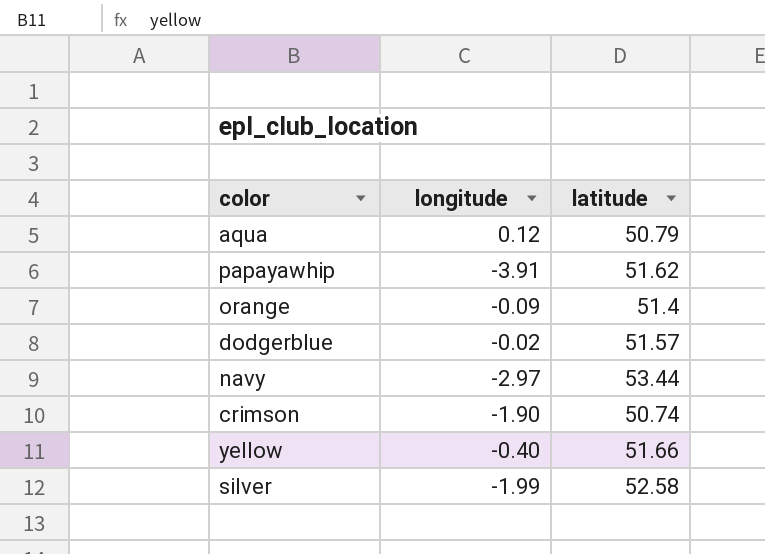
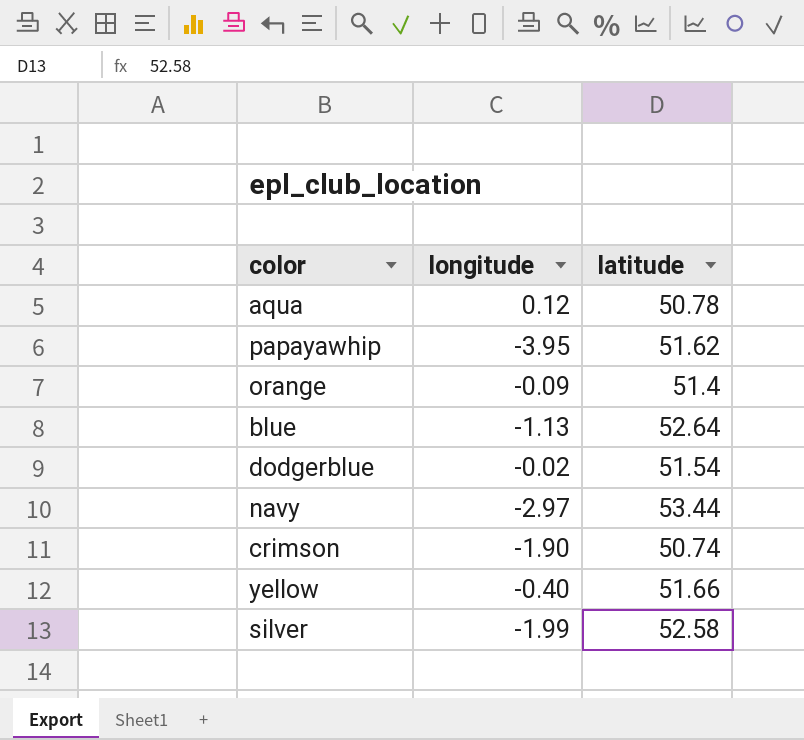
aqua | latitude: 50.79 -> 50.78
papayawhip | longitude: -3.91 -> -3.95
row blue: none -> -1.13 | 52.64
dodgerblue | latitude: 51.57 -> 51.54

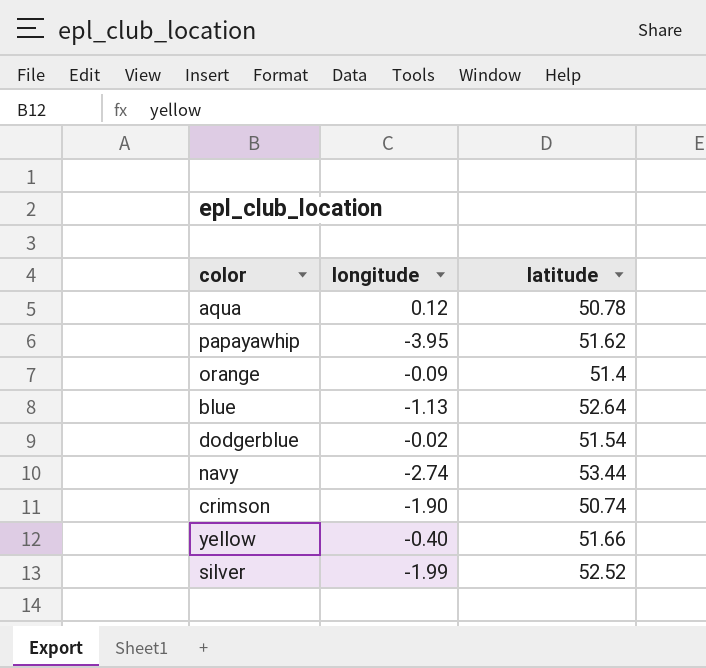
navy | longitude: -2.97 -> -2.74
silver | latitude: 52.58 -> 52.52

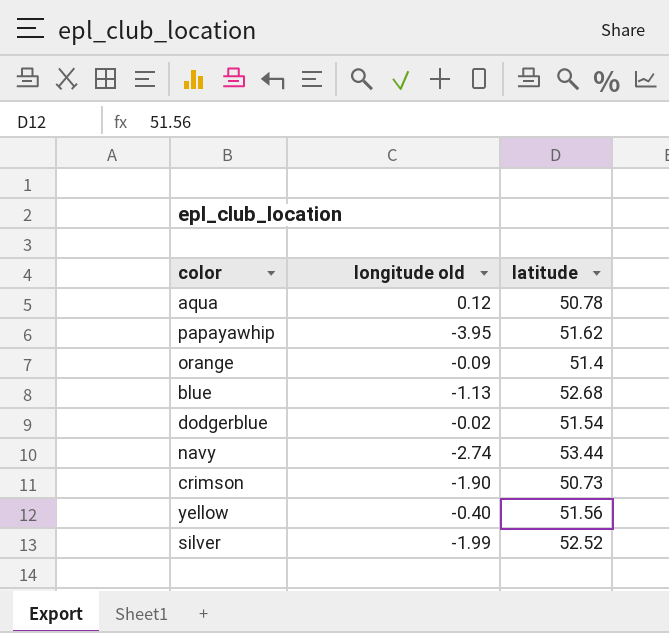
column name: longitude -> longitude old
blue | latitude: 52.64 -> 52.68
crimson | latitude: 50.74 -> 50.73
yellow | latitude: 51.66 -> 51.56

